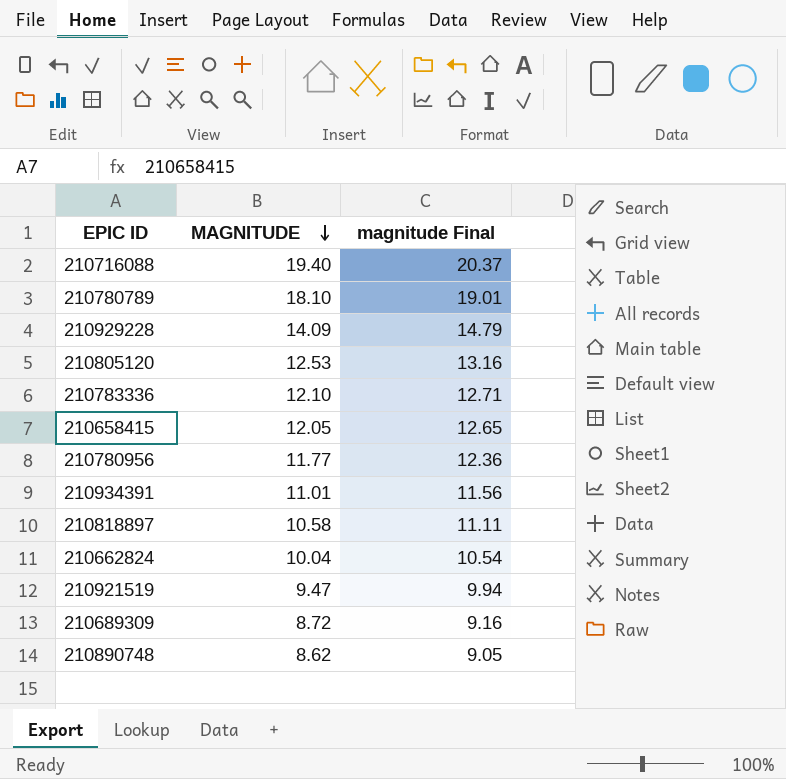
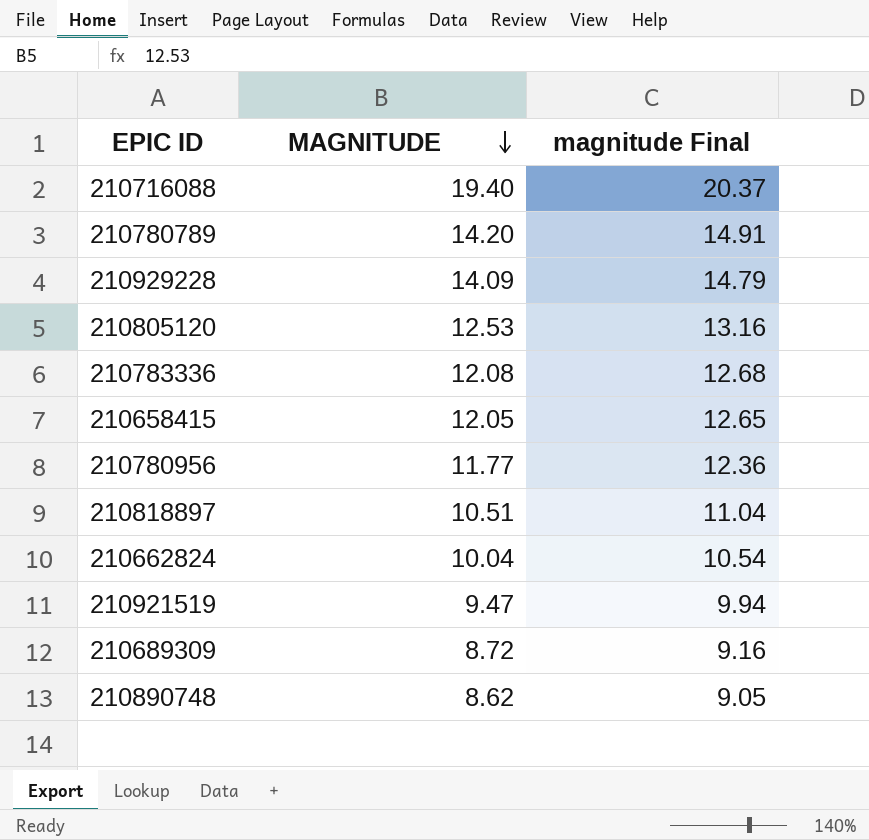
row 210934391: 11.01 | 11.56 -> none
210780789 | MAGNITUDE: 18.10 -> 14.20
210780789 | magnitude Final: 19.01 -> 14.91
210783336 | MAGNITUDE: 12.10 -> 12.08
210783336 | magnitude Final: 12.71 -> 12.68
210818897 | MAGNITUDE: 10.58 -> 10.51
210818897 | magnitude Final: 11.11 -> 11.04

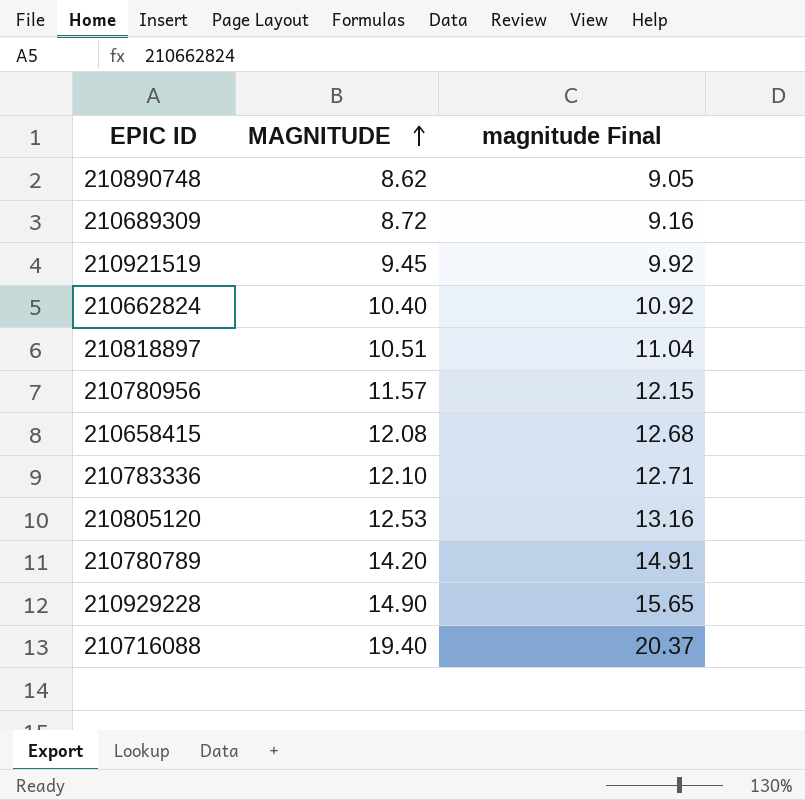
row order: MAGNITUDE descending -> MAGNITUDE ascending
210921519 | MAGNITUDE: 9.47 -> 9.45
210921519 | magnitude Final: 9.94 -> 9.92
210662824 | MAGNITUDE: 10.04 -> 10.40
210662824 | magnitude Final: 10.54 -> 10.92
210780956 | MAGNITUDE: 11.77 -> 11.57
210780956 | magnitude Final: 12.36 -> 12.15
210658415 | MAGNITUDE: 12.05 -> 12.08
210658415 | magnitude Final: 12.65 -> 12.68
210783336 | MAGNITUDE: 12.08 -> 12.10
210783336 | magnitude Final: 12.68 -> 12.71
210929228 | MAGNITUDE: 14.09 -> 14.90
210929228 | magnitude Final: 14.79 -> 15.65

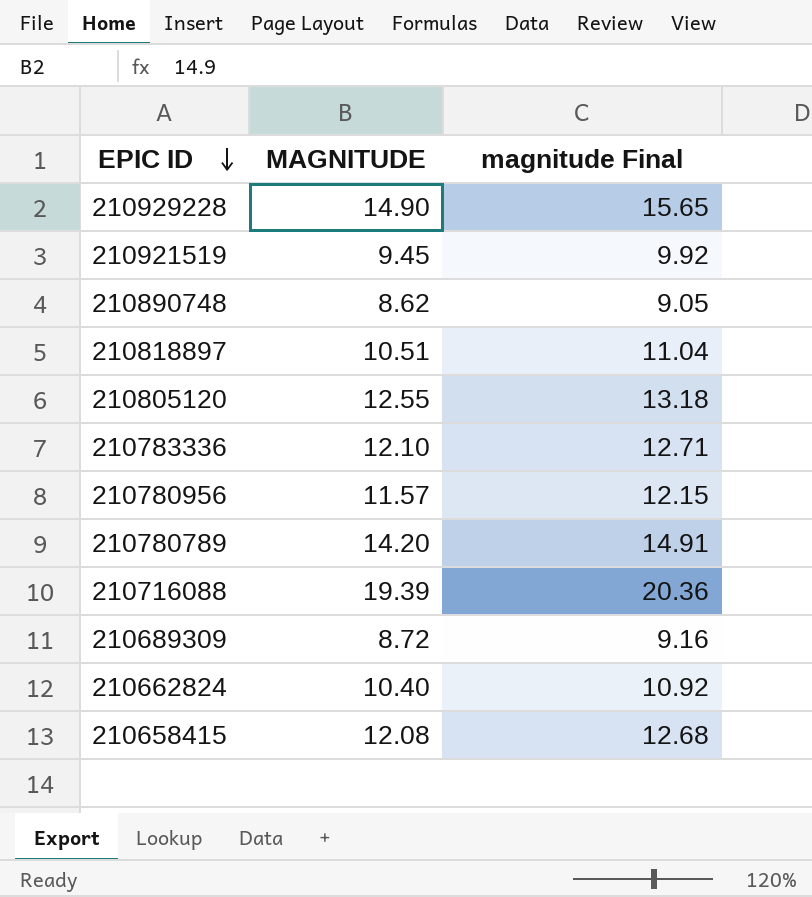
row order: MAGNITUDE ascending -> EPIC ID descending
210805120 | MAGNITUDE: 12.53 -> 12.55
210805120 | magnitude Final: 13.16 -> 13.18
210716088 | MAGNITUDE: 19.40 -> 19.39
210716088 | magnitude Final: 20.37 -> 20.36

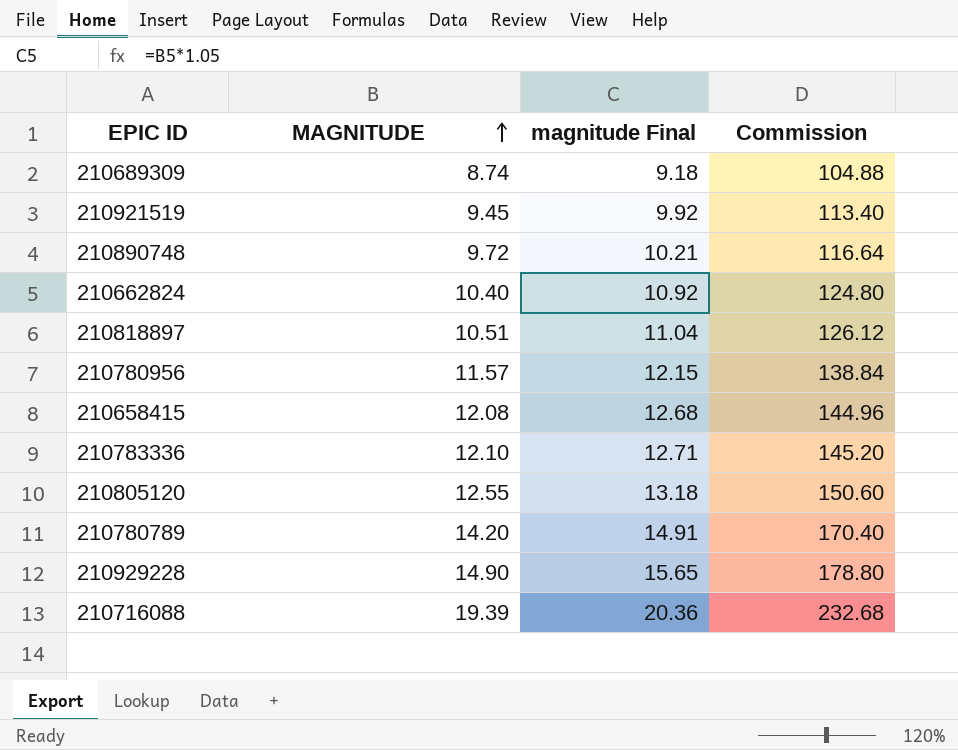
row order: EPIC ID descending -> MAGNITUDE ascending
column Commission | formula: none -> [MAGNITUDE] * 12
210689309 | MAGNITUDE: 8.72 -> 8.74
210689309 | magnitude Final: 9.16 -> 9.18
210890748 | MAGNITUDE: 8.62 -> 9.72
210890748 | magnitude Final: 9.05 -> 10.21

